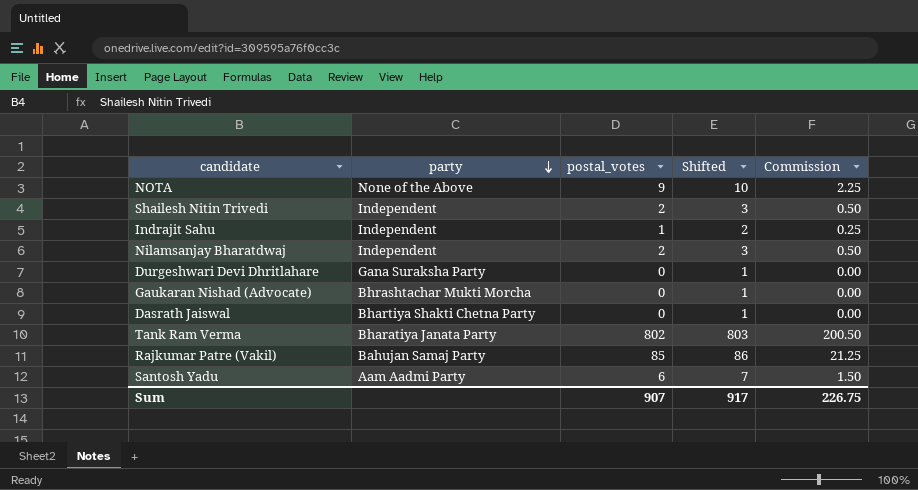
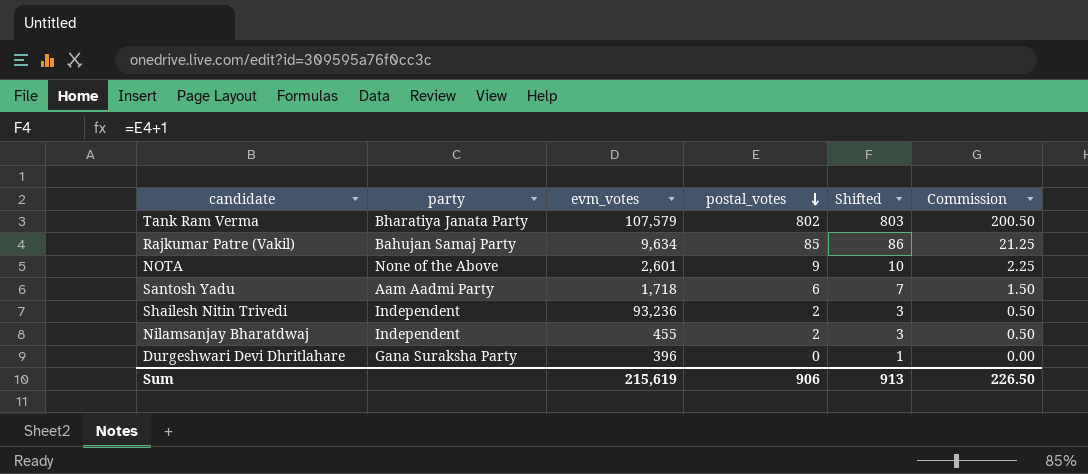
row order: party descending -> postal_votes descending
column evm_votes | position: none -> 3
row Indrajit Sahu: Independent | 1 | 2 | 0.25 -> none
row Gaukaran Nishad (Advocate): Bhrashtachar Mukti Morcha | 0 | 1 | 0.00 -> none
row Dasrath Jaiswal: Bhartiya Shakti Chetna Party | 0 | 1 | 0.00 -> none
Sum | postal_votes: 907 -> 906
Sum | Shifted: 917 -> 913
Sum | Commission: 226.75 -> 226.50

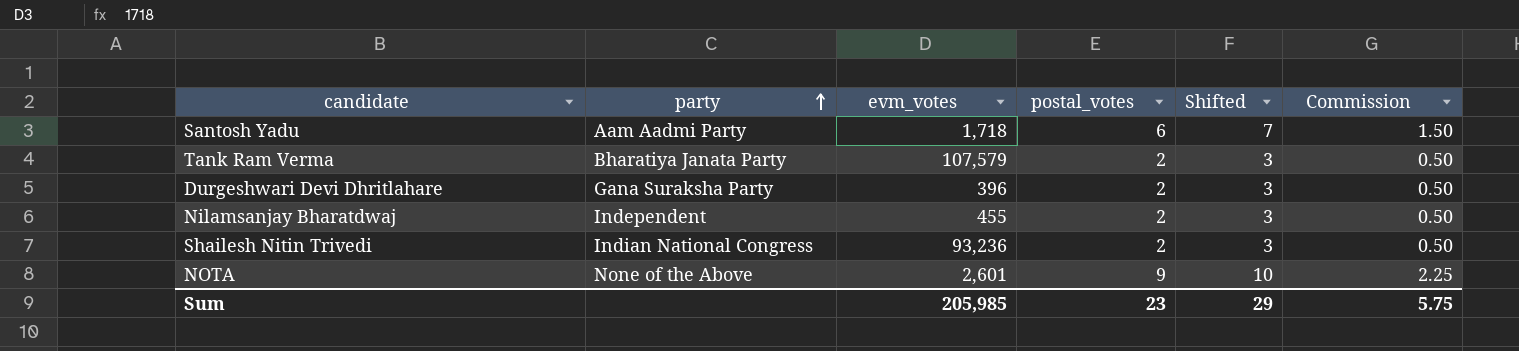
row order: postal_votes descending -> party ascending
row Rajkumar Patre (Vakil): Bahujan Samaj Party | 9,634 | 85 | 86 | 21.25 -> none
Tank Ram Verma | postal_votes: 802 -> 2
Tank Ram Verma | Shifted: 803 -> 3
Tank Ram Verma | Commission: 200.50 -> 0.50
Durgeshwari Devi Dhritlahare | postal_votes: 0 -> 2
Durgeshwari Devi Dhritlahare | Shifted: 1 -> 3
Durgeshwari Devi Dhritlahare | Commission: 0.00 -> 0.50
Shailesh Nitin Trivedi | party: Independent -> Indian National Congress
Sum | evm_votes: 215,619 -> 205,985
Sum | postal_votes: 906 -> 23
Sum | Shifted: 913 -> 29
Sum | Commission: 226.50 -> 5.75

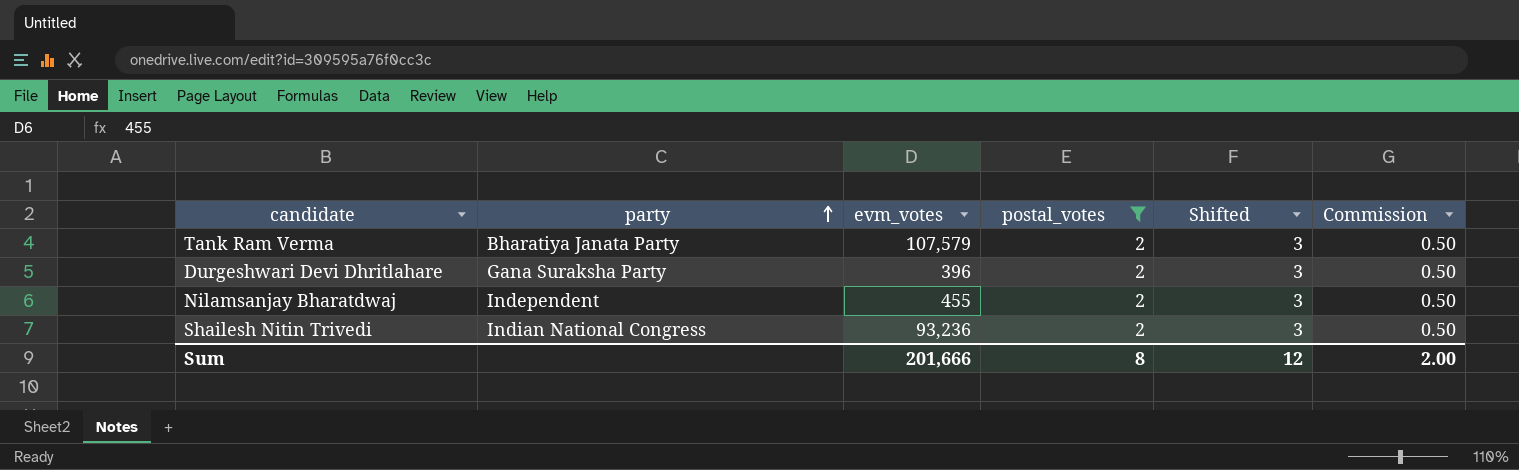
filter: none -> postal_votes = 2
Sum | evm_votes: 205,985 -> 201,666
Sum | postal_votes: 23 -> 8
Sum | Shifted: 29 -> 12
Sum | Commission: 5.75 -> 2.00

